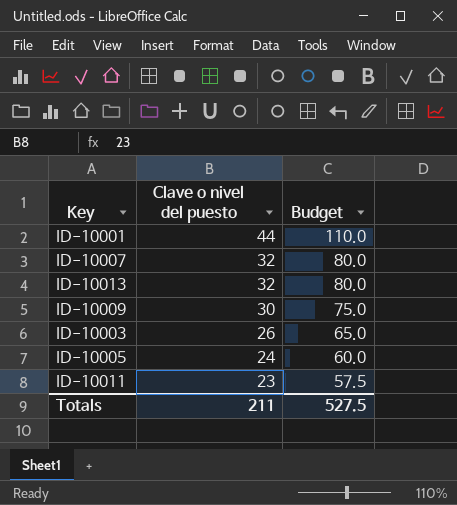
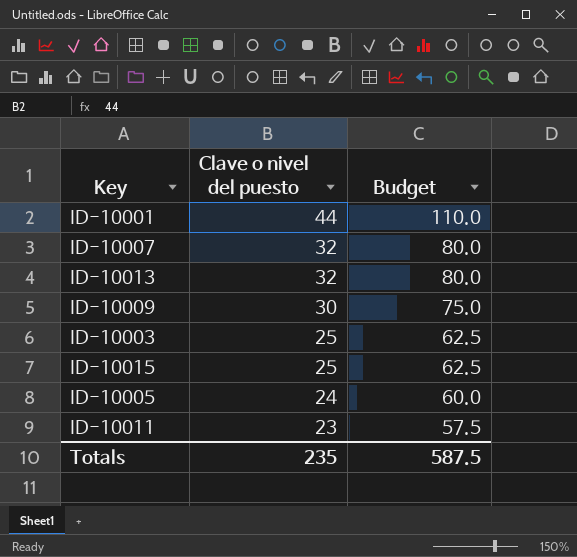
ID-10003 | Clave o nivel del puesto: 26 -> 25
ID-10003 | Budget: 65.0 -> 62.5
row ID-10015: none -> 25 | 62.5
Totals | Clave o nivel del puesto: 211 -> 235
Totals | Budget: 527.5 -> 587.5

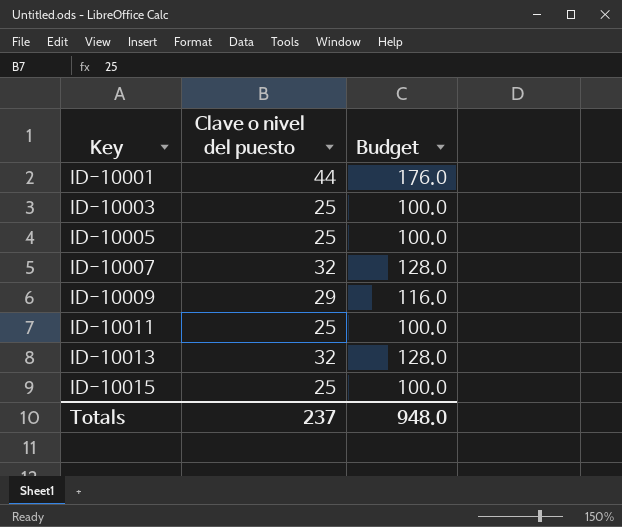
row order: Clave o nivel del puesto descending -> Key ascending
column Budget | formula: [Clave o nivel del puesto] * 2.5 -> [Clave o nivel del puesto] * 4
ID-10005 | Clave o nivel del puesto: 24 -> 25
ID-10009 | Clave o nivel del puesto: 30 -> 29
ID-10011 | Clave o nivel del puesto: 23 -> 25
Totals | Clave o nivel del puesto: 235 -> 237
Totals | Budget: 587.5 -> 948.0

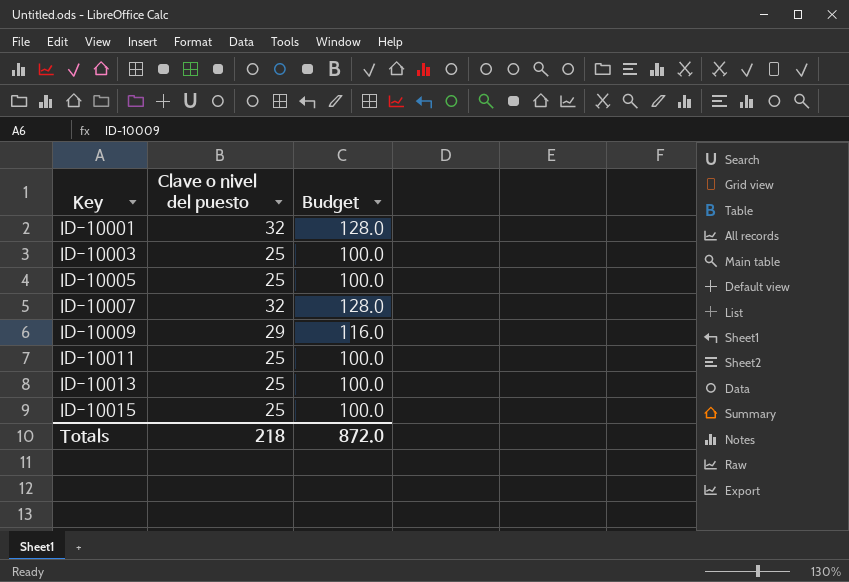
ID-10001 | Clave o nivel del puesto: 44 -> 32
ID-10001 | Budget: 176.0 -> 128.0
ID-10013 | Clave o nivel del puesto: 32 -> 25
ID-10013 | Budget: 128.0 -> 100.0
Totals | Clave o nivel del puesto: 237 -> 218
Totals | Budget: 948.0 -> 872.0

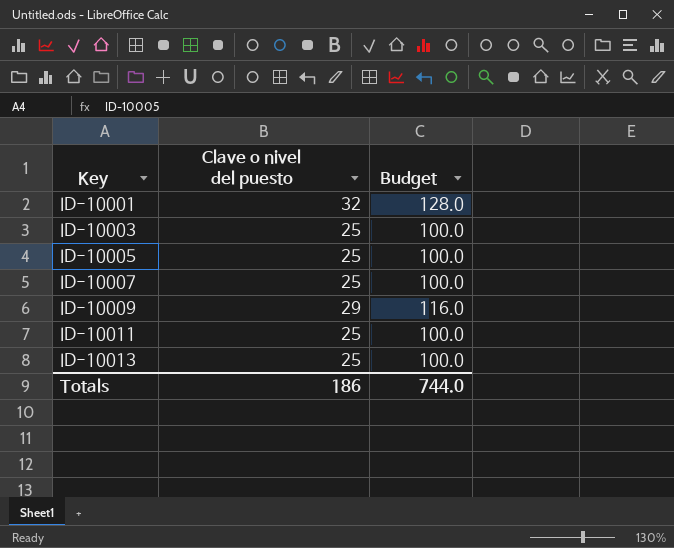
row ID-10015: 25 | 100.0 -> none
ID-10007 | Clave o nivel del puesto: 32 -> 25
ID-10007 | Budget: 128.0 -> 100.0
Totals | Clave o nivel del puesto: 218 -> 186
Totals | Budget: 872.0 -> 744.0

